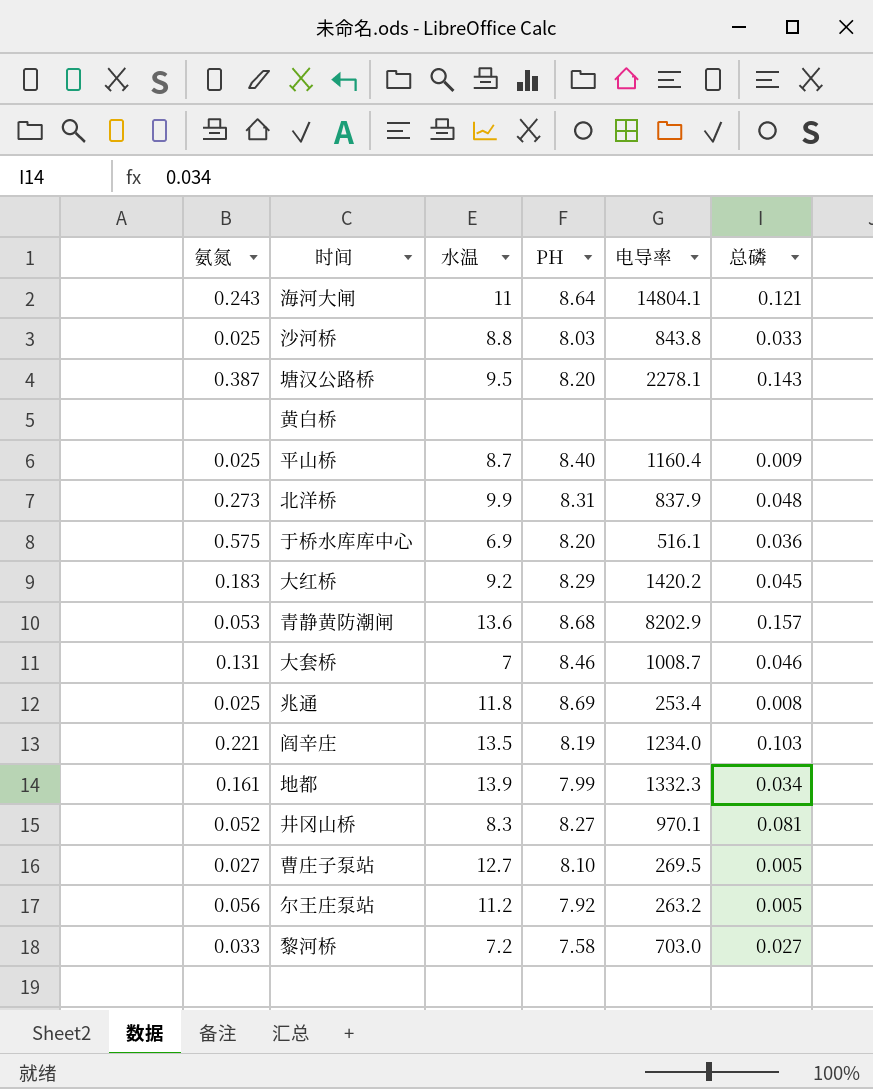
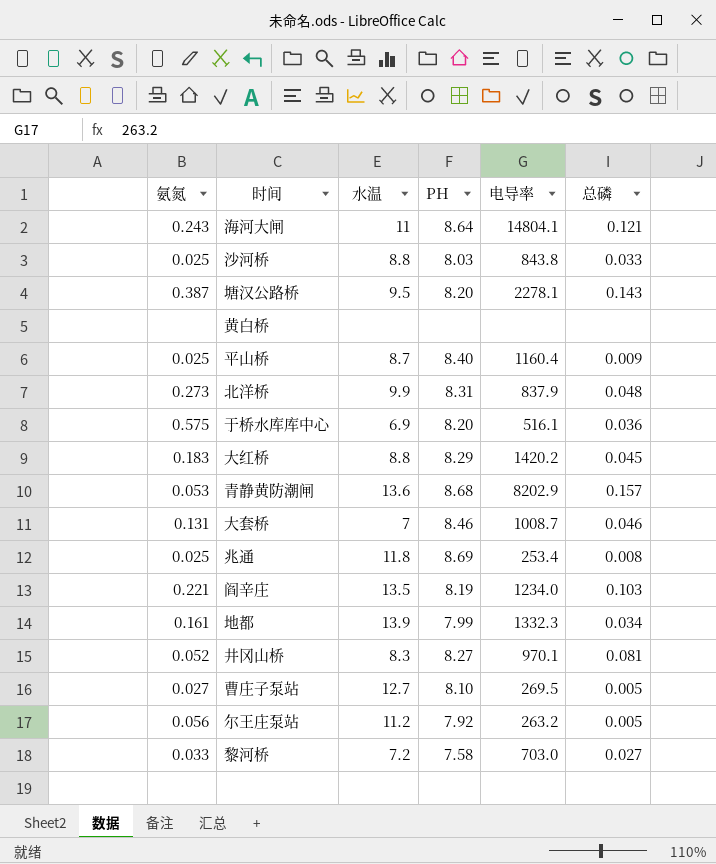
大红桥 | 水温: 9.2 -> 8.8

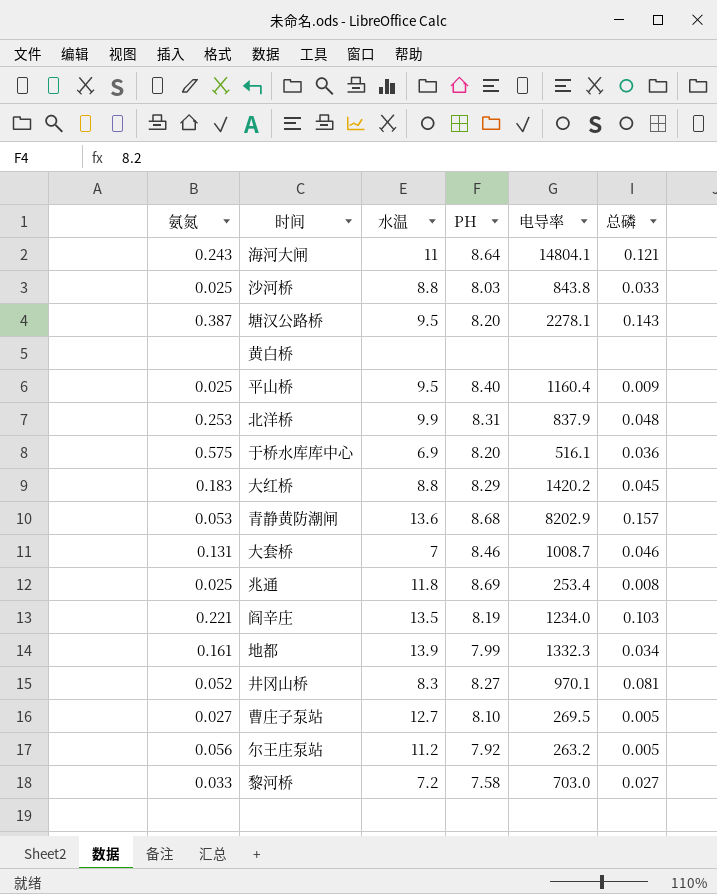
平山桥 | 水温: 8.7 -> 9.5
北洋桥 | 氨氮: 0.273 -> 0.253

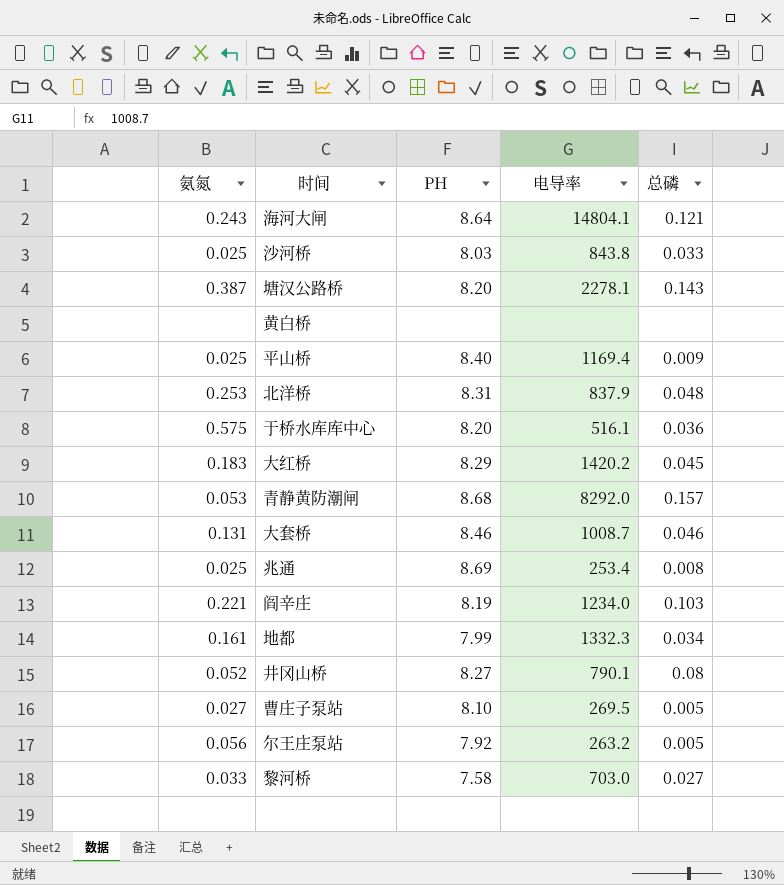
column 水温 | position: 3 -> none
平山桥 | 电导率: 1160.4 -> 1169.4
青静黄防潮闸 | 电导率: 8202.9 -> 8292.0
井冈山桥 | 电导率: 970.1 -> 790.1
井冈山桥 | 总磷: 0.081 -> 0.08

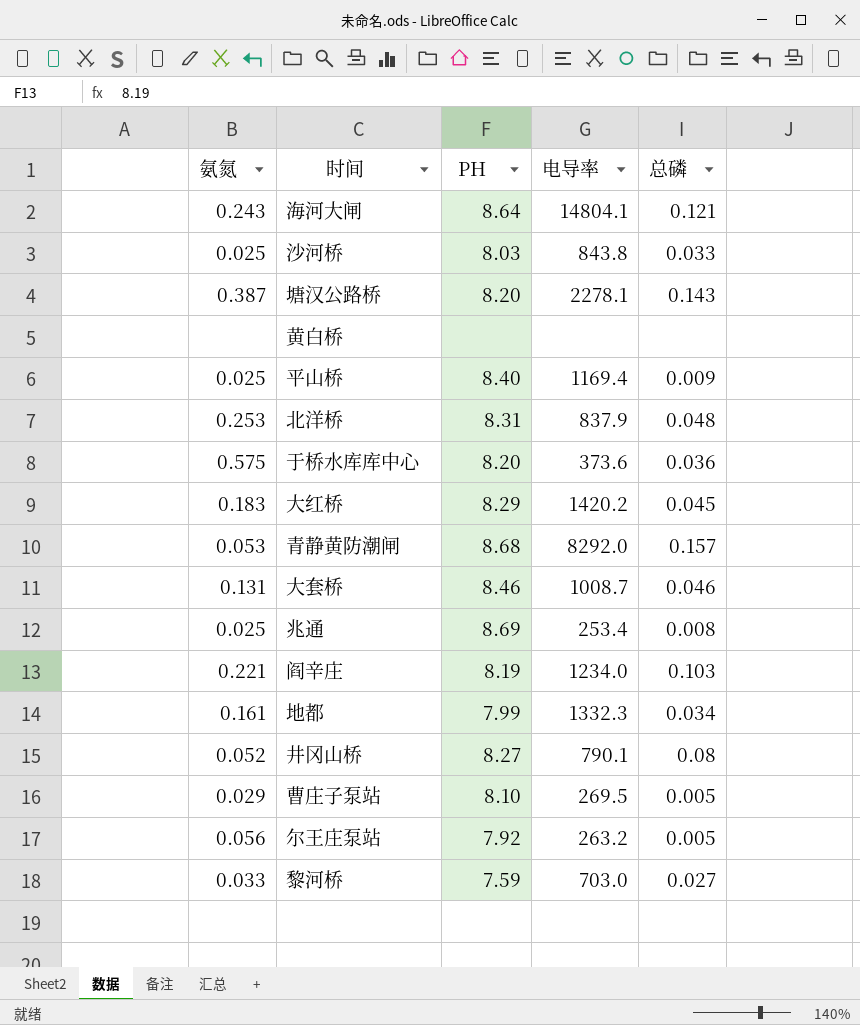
于桥水库库中心 | 电导率: 516.1 -> 373.6
曹庄子泵站 | 氨氮: 0.027 -> 0.029
黎河桥 | PH: 7.58 -> 7.59

